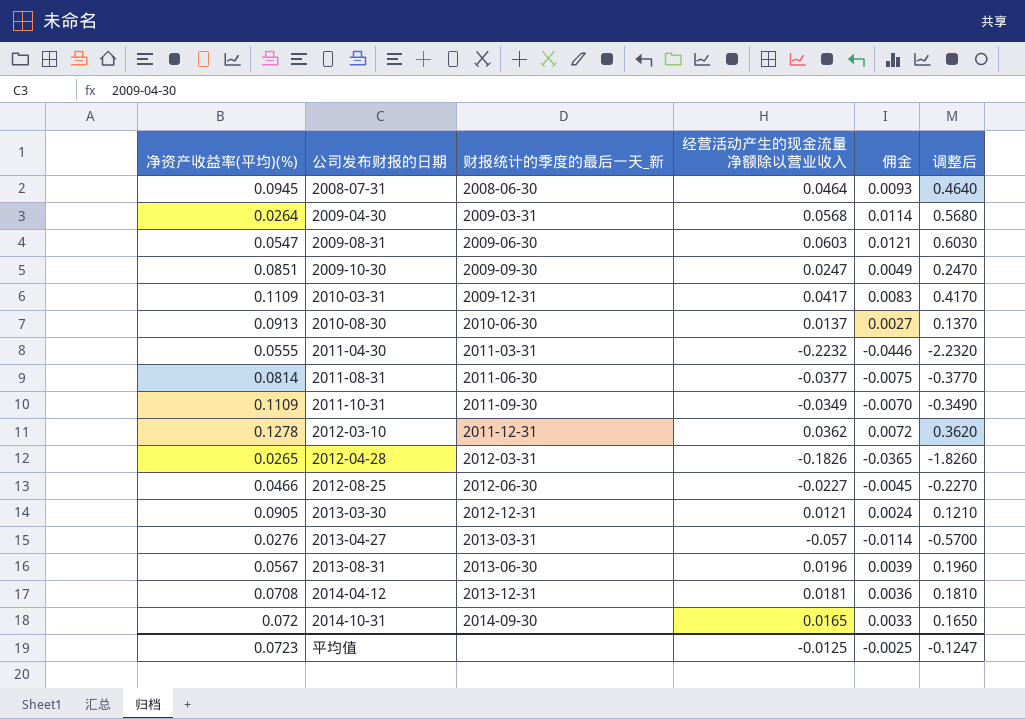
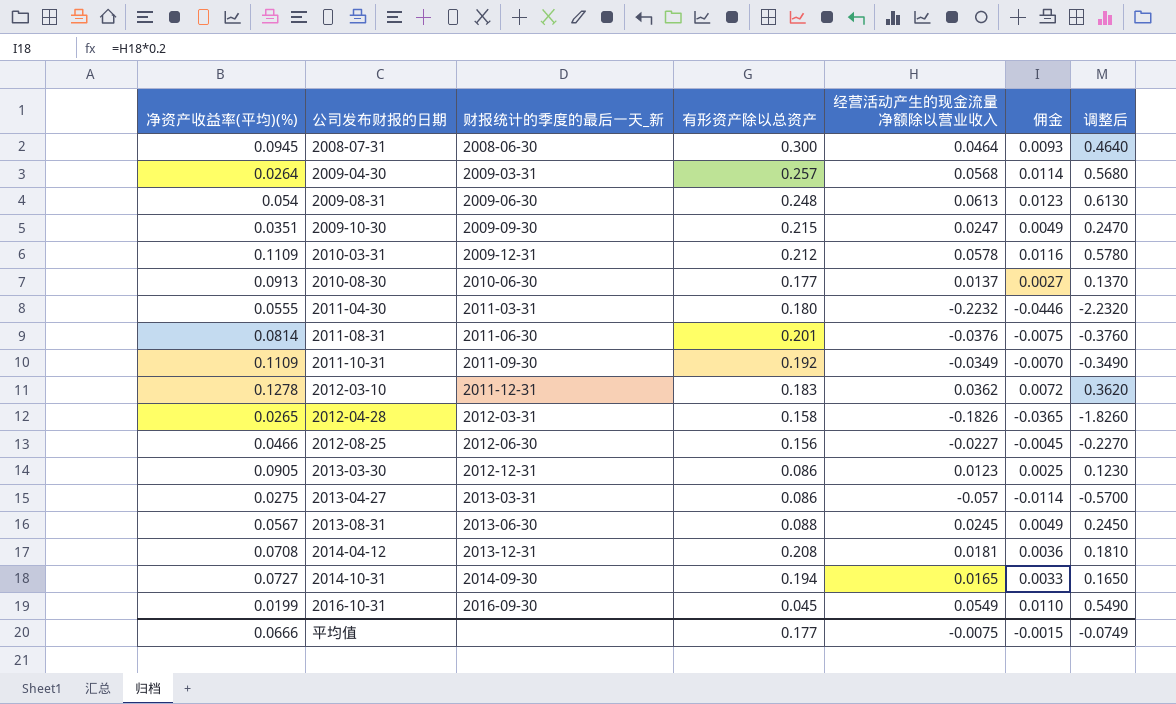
column 有形资产除以总资产 | position: none -> 4
2009-08-31 | 净资产收益率(平均)(%): 0.0547 -> 0.054
2009-08-31 | 经营活动产生的现金流量净额除以营业收入: 0.0603 -> 0.0613
2009-08-31 | 佣金: 0.0121 -> 0.0123
2009-08-31 | 调整后: 0.6030 -> 0.6130
2009-10-30 | 净资产收益率(平均)(%): 0.0851 -> 0.0351
2010-03-31 | 经营活动产生的现金流量净额除以营业收入: 0.0417 -> 0.0578
2010-03-31 | 佣金: 0.0083 -> 0.0116
2010-03-31 | 调整后: 0.4170 -> 0.5780
2011-08-31 | 经营活动产生的现金流量净额除以营业收入: -0.0377 -> -0.0376
2011-08-31 | 调整后: -0.3770 -> -0.3760
2013-03-30 | 经营活动产生的现金流量净额除以营业收入: 0.0121 -> 0.0123
2013-03-30 | 佣金: 0.0024 -> 0.0025
2013-03-30 | 调整后: 0.1210 -> 0.1230
2013-04-27 | 净资产收益率(平均)(%): 0.0276 -> 0.0275
2013-08-31 | 经营活动产生的现金流量净额除以营业收入: 0.0196 -> 0.0245
2013-08-31 | 佣金: 0.0039 -> 0.0049
2013-08-31 | 调整后: 0.1960 -> 0.2450
2014-10-31 | 净资产收益率(平均)(%): 0.072 -> 0.0727
row 2016-10-31: none -> 0.0199 | 2016-09-30 | 0.045 | 0.0549 | 0.0110 | 0.5490
平均值 | 净资产收益率(平均)(%): 0.0723 -> 0.0666
平均值 | 经营活动产生的现金流量净额除以营业收入: -0.0125 -> -0.0075
平均值 | 佣金: -0.0025 -> -0.0015
平均值 | 调整后: -0.1247 -> -0.0749

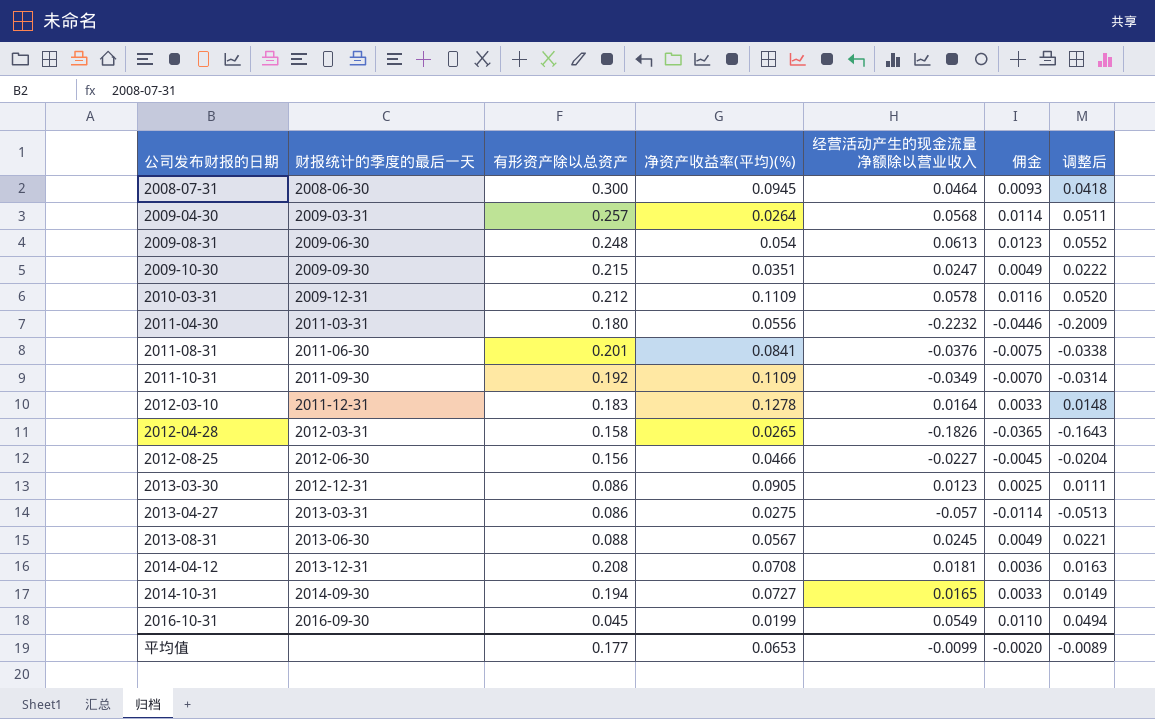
column name: 财报统计的季度的最后一天_新 -> 财报统计的季度的最后一天
column 净资产收益率(平均)(%) | position: 1 -> 4
column 调整后 | formula: [经营活动产生的现金流量净额除以营业收入] * 10 -> [经营活动产生的现金流量净额除以营业收入] * 0.9
row 2010-08-30: 0.0913 | 2010-06-30 | 0.177 | 0.0137 | 0.0027 | 0.1370 -> none
2011-04-30 | 净资产收益率(平均)(%): 0.0555 -> 0.0556
2011-08-31 | 净资产收益率(平均)(%): 0.0814 -> 0.0841
2012-03-10 | 经营活动产生的现金流量净额除以营业收入: 0.0362 -> 0.0164
2012-03-10 | 佣金: 0.0072 -> 0.0033
平均值 | 净资产收益率(平均)(%): 0.0666 -> 0.0653
平均值 | 经营活动产生的现金流量净额除以营业收入: -0.0075 -> -0.0099
平均值 | 佣金: -0.0015 -> -0.0020
平均值 | 调整后: -0.0749 -> -0.0089

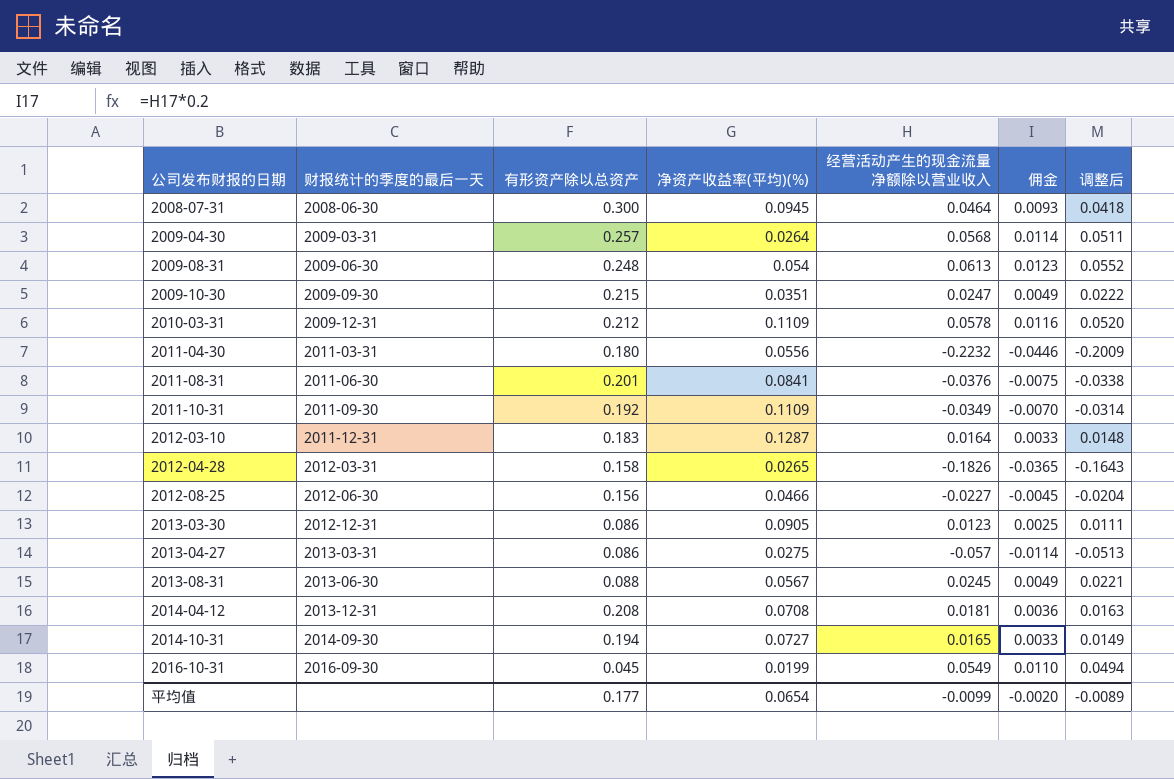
2012-03-10 | 净资产收益率(平均)(%): 0.1278 -> 0.1287
平均值 | 净资产收益率(平均)(%): 0.0653 -> 0.0654

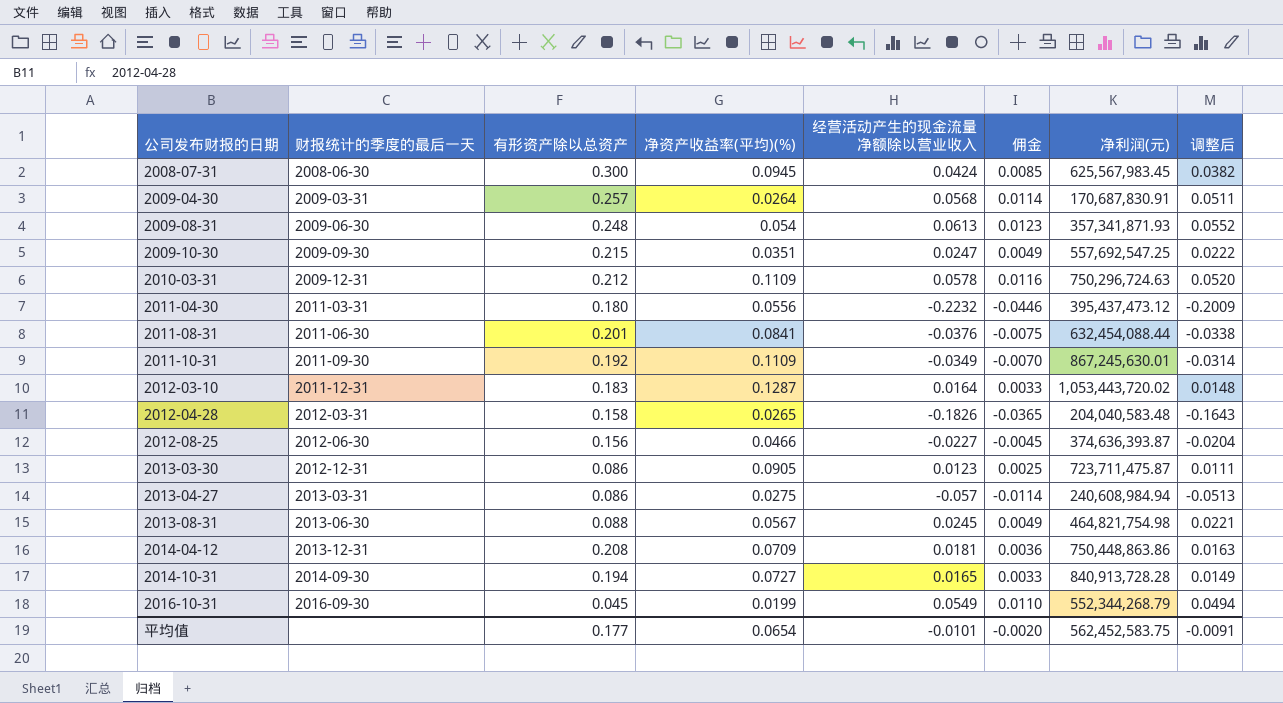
column 净利润(元) | position: none -> 7
2008-07-31 | 经营活动产生的现金流量净额除以营业收入: 0.0464 -> 0.0424
2008-07-31 | 佣金: 0.0093 -> 0.0085
2008-07-31 | 调整后: 0.0418 -> 0.0382
2014-04-12 | 净资产收益率(平均)(%): 0.0708 -> 0.0709
平均值 | 经营活动产生的现金流量净额除以营业收入: -0.0099 -> -0.0101
平均值 | 调整后: -0.0089 -> -0.0091

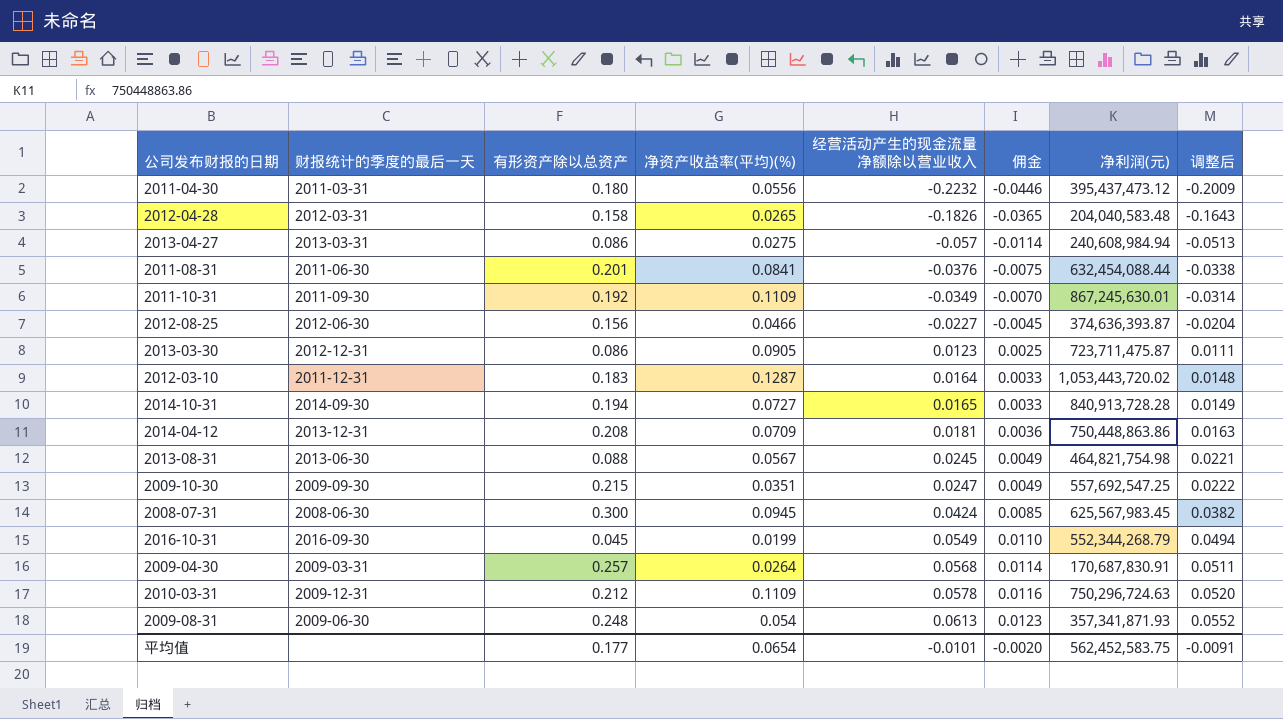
row order: 公司发布财报的日期 ascending -> 经营活动产生的现金流量净额除以营业收入 ascending

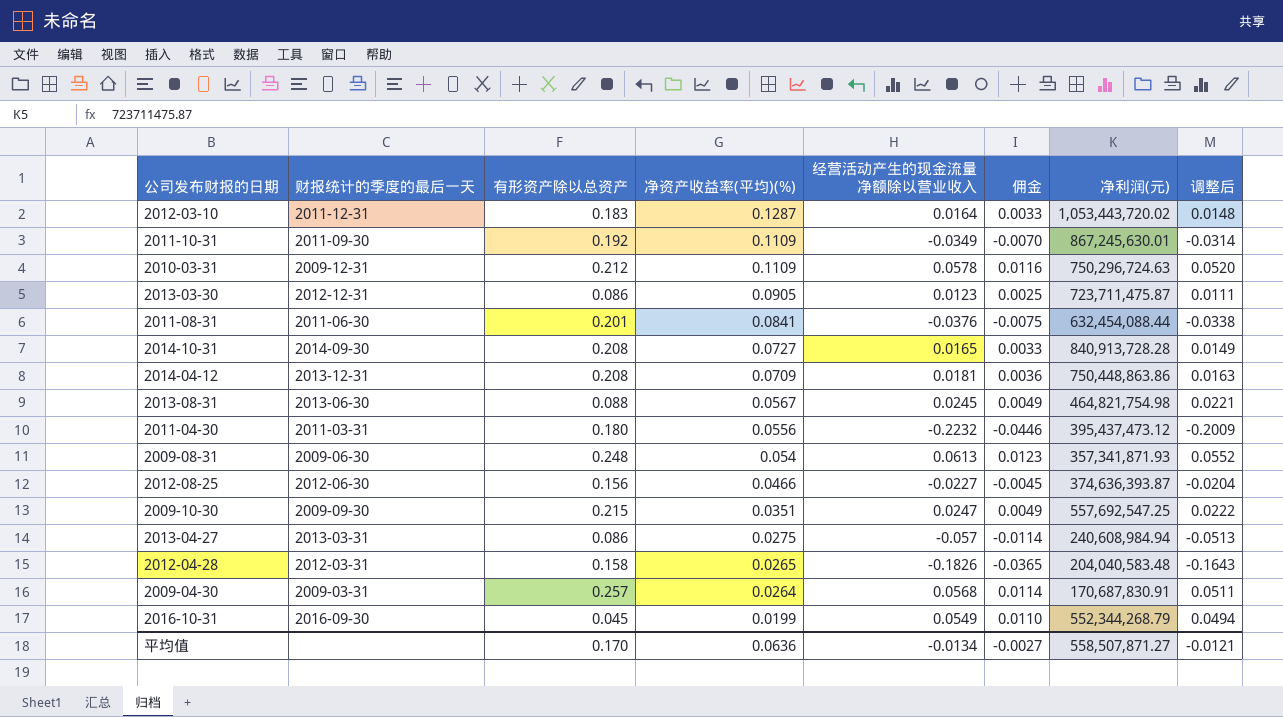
row order: 经营活动产生的现金流量净额除以营业收入 ascending -> 净资产收益率(平均)(%) descending
row 2008-07-31: 2008-06-30 | 0.300 | 0.0945 | 0.0424 | 0.0085 | 625,567,983.45 | 0.0382 -> none
2014-10-31 | 有形资产除以总资产: 0.194 -> 0.208
平均值 | 有形资产除以总资产: 0.177 -> 0.170
平均值 | 净资产收益率(平均)(%): 0.0654 -> 0.0636
平均值 | 经营活动产生的现金流量净额除以营业收入: -0.0101 -> -0.0134
平均值 | 佣金: -0.0020 -> -0.0027
平均值 | 净利润(元): 562,452,583.75 -> 558,507,871.27
平均值 | 调整后: -0.0091 -> -0.0121

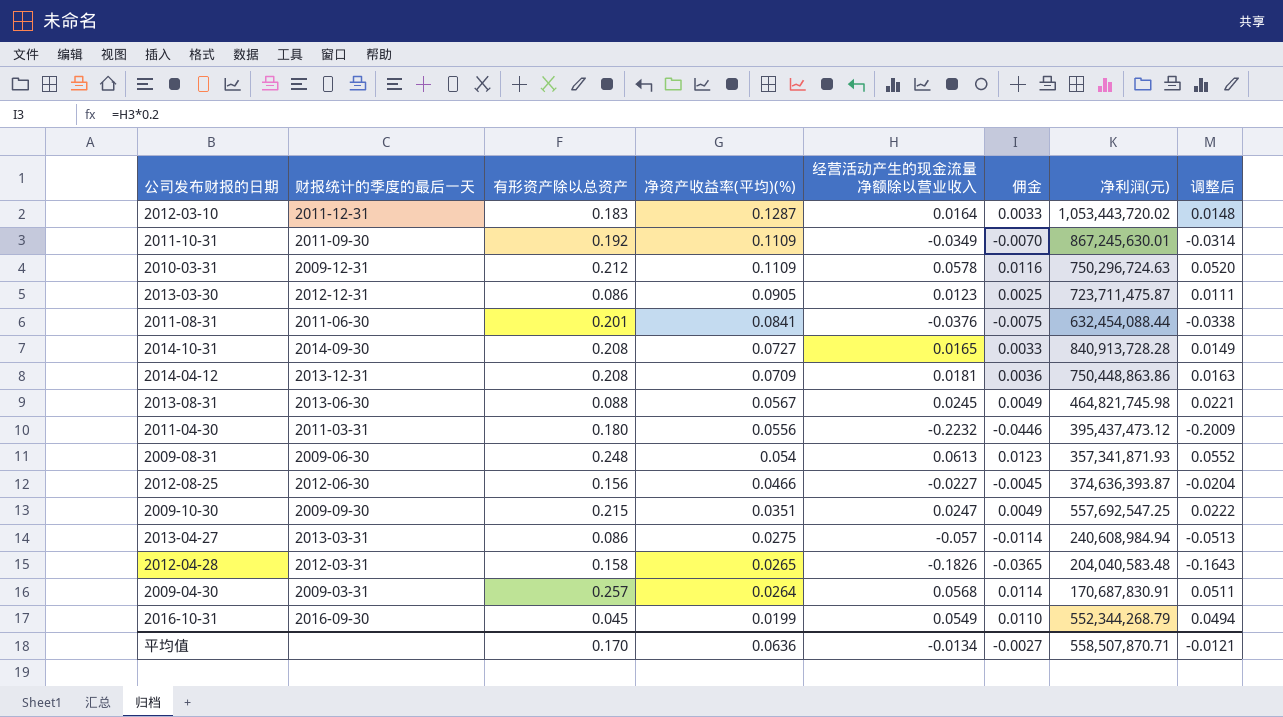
2013-08-31 | 净利润(元): 464,821,754.98 -> 464,821,745.98
平均值 | 净利润(元): 558,507,871.27 -> 558,507,870.71

